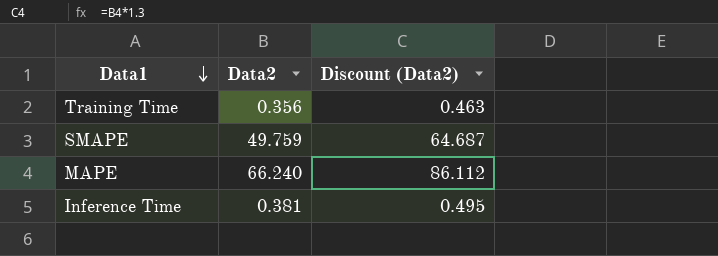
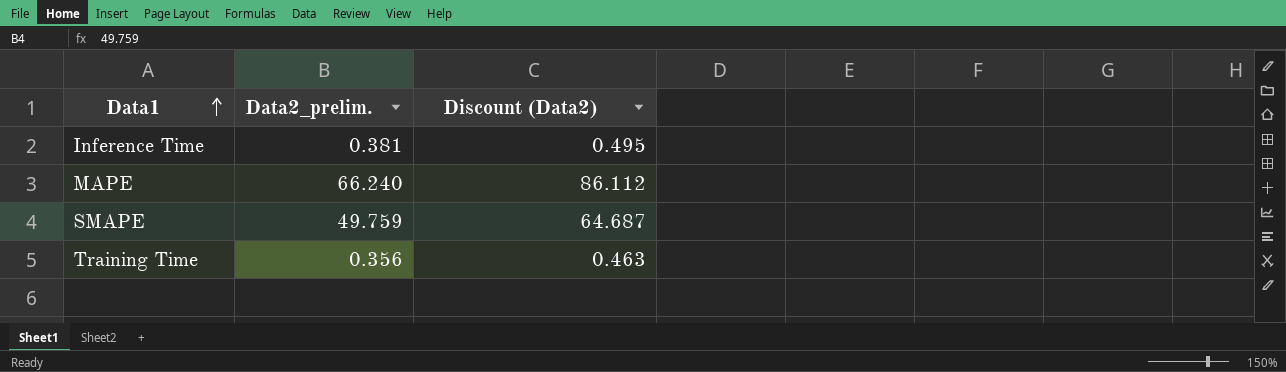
row order: Data1 descending -> Data1 ascending
column name: Data2 -> Data2_prelim.

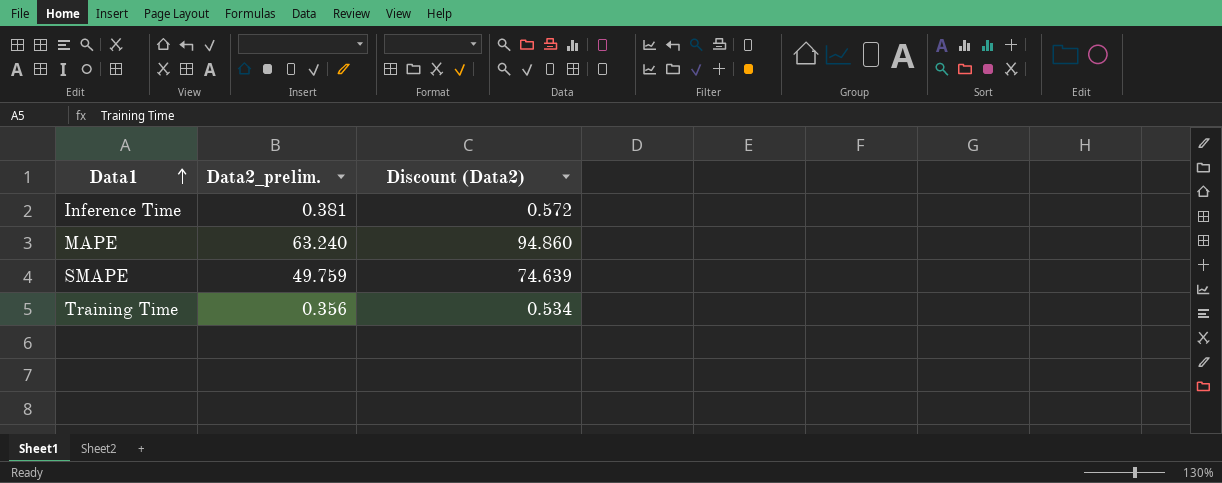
column Discount (Data2) | formula: [Data2_prelim.] * 1.3 -> [Data2_prelim.] * 1.5
MAPE | Data2_prelim.: 66.240 -> 63.240

